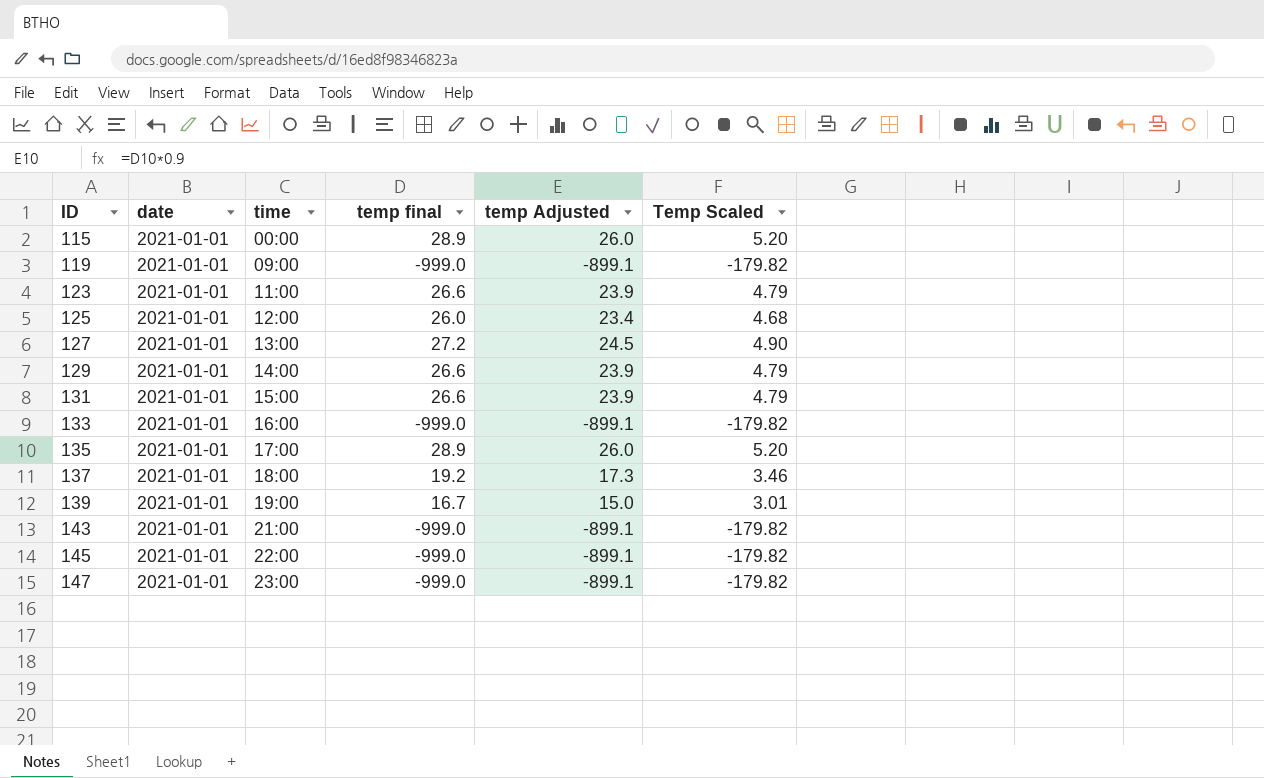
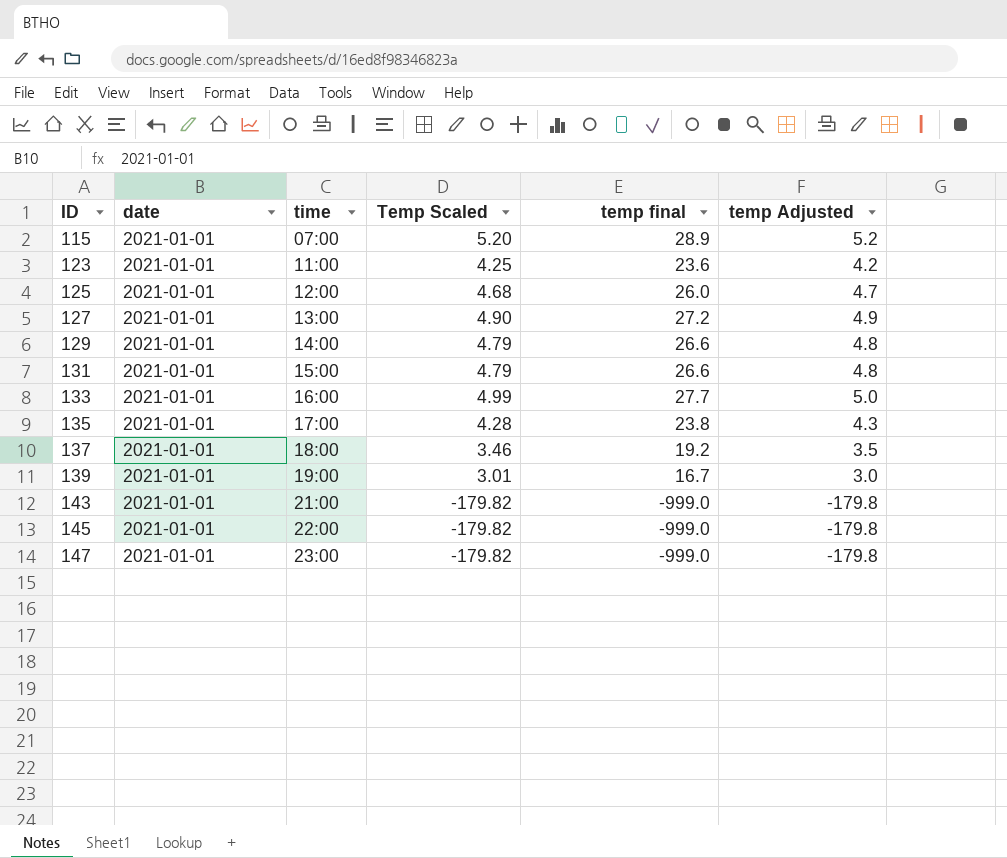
column Temp Scaled | position: 6 -> 4
column temp Adjusted | formula: [temp final] * 0.9 -> [temp final] * 0.18
row 119: 2021-01-01 | 09:00 | -999.0 | -899.1 | -179.82 -> none
115 | time: 00:00 -> 07:00
123 | Temp Scaled: 4.79 -> 4.25
123 | temp final: 26.6 -> 23.6
133 | Temp Scaled: -179.82 -> 4.99
133 | temp final: -999.0 -> 27.7
135 | Temp Scaled: 5.20 -> 4.28
135 | temp final: 28.9 -> 23.8

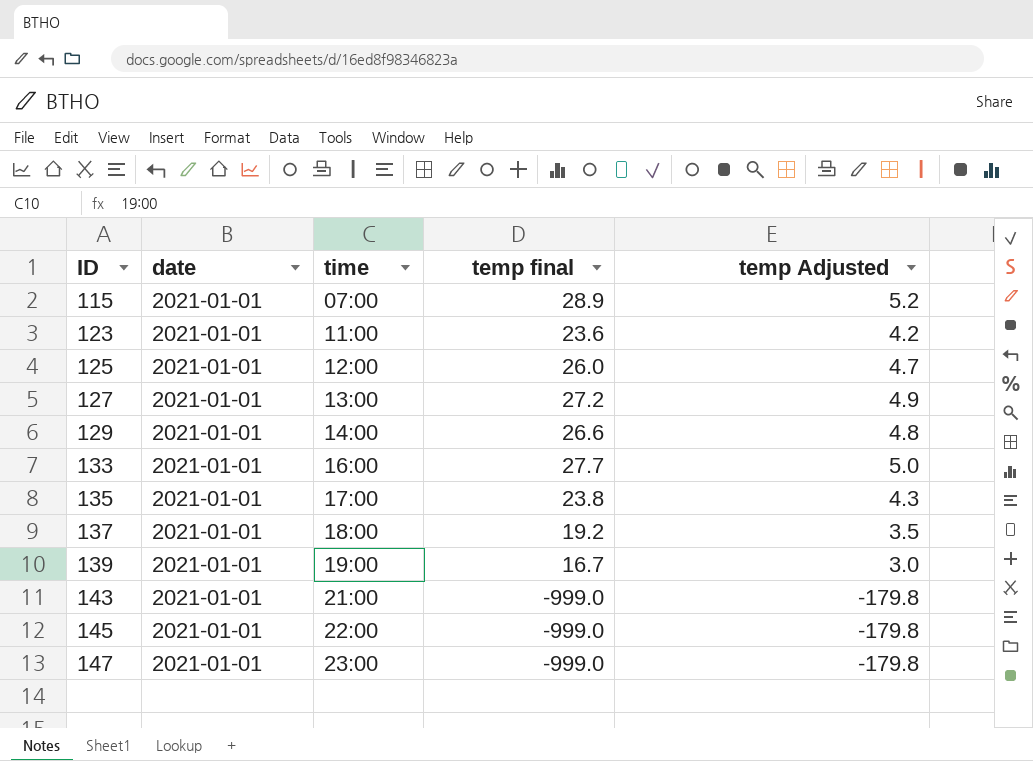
column Temp Scaled | formula: [temp final] * 0.18 -> none
row 131: 2021-01-01 | 15:00 | 4.79 | 26.6 | 4.8 -> none

